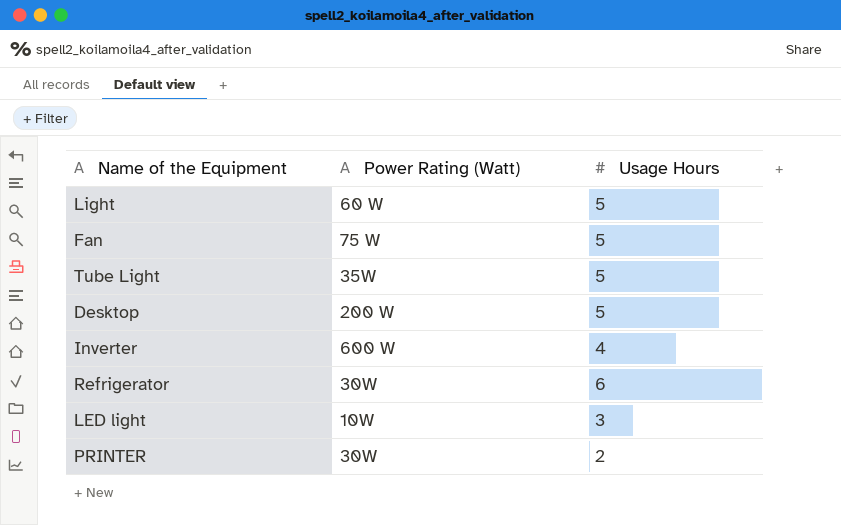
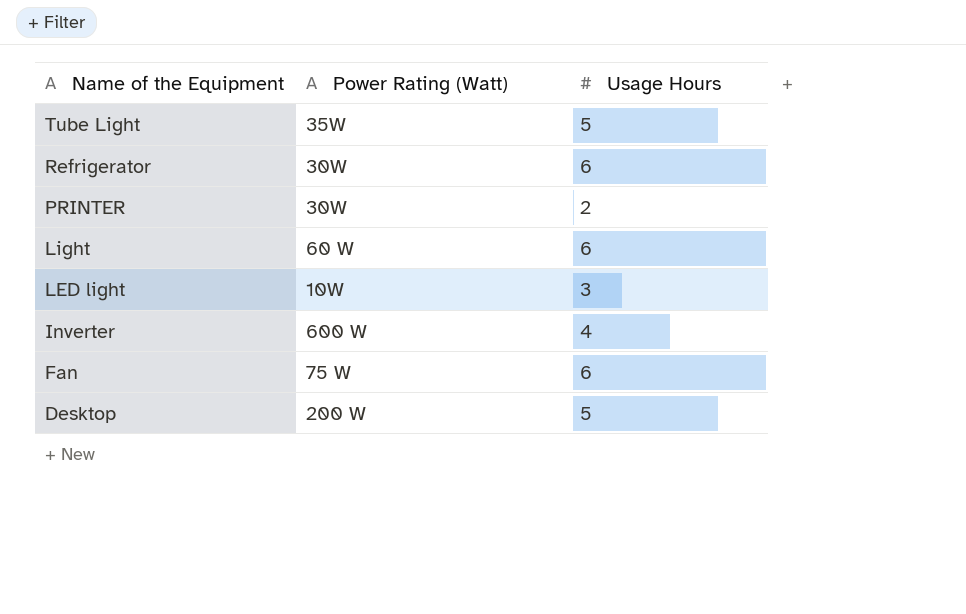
row order: none -> Name of the Equipment descending
Light | Usage Hours: 5 -> 6
Fan | Usage Hours: 5 -> 6

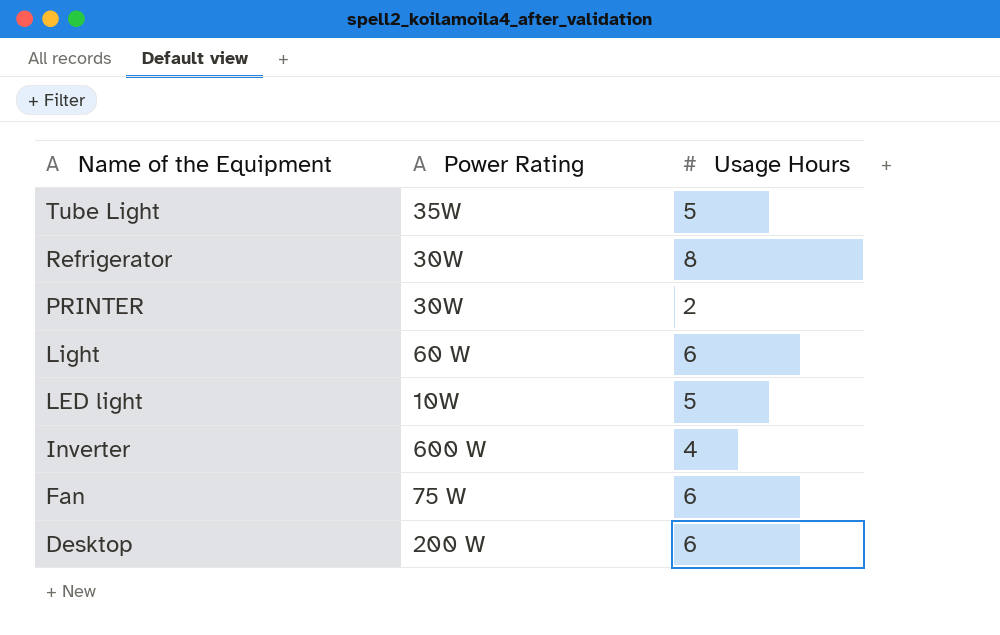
column name: Power Rating (Watt) -> Power Rating
Refrigerator | Usage Hours: 6 -> 8
LED light | Usage Hours: 3 -> 5
Desktop | Usage Hours: 5 -> 6

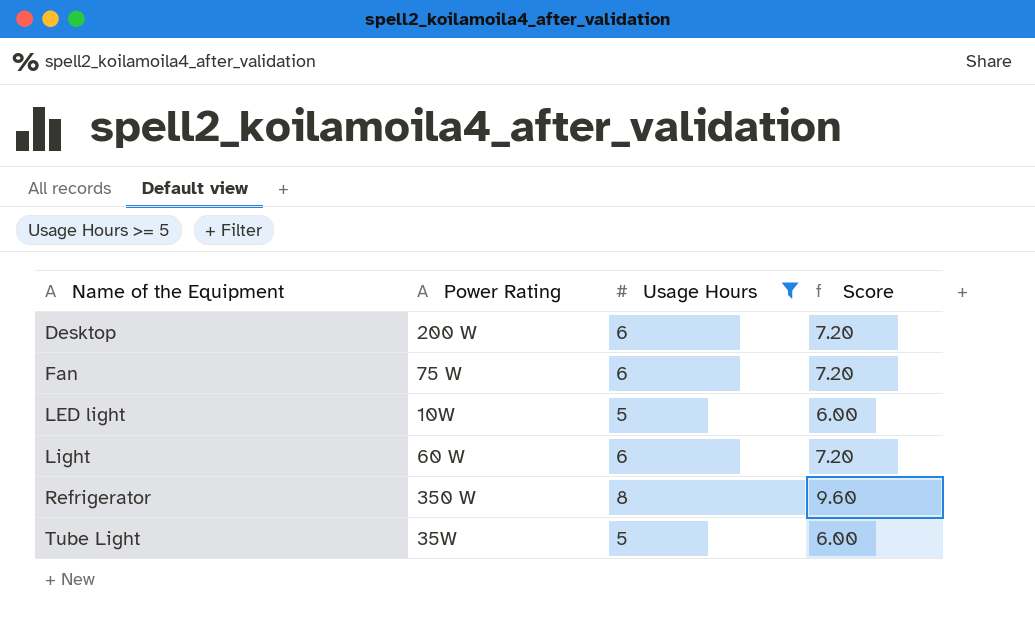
filter: none -> Usage Hours >= 5
row order: Name of the Equipment descending -> Name of the Equipment ascending
column Score | formula: none -> [Usage Hours] * 1.2
Refrigerator | Power Rating: 30W -> 350 W

